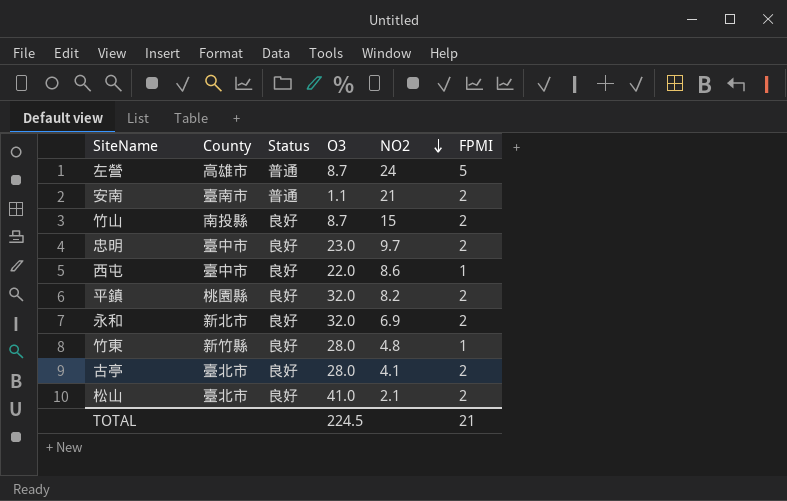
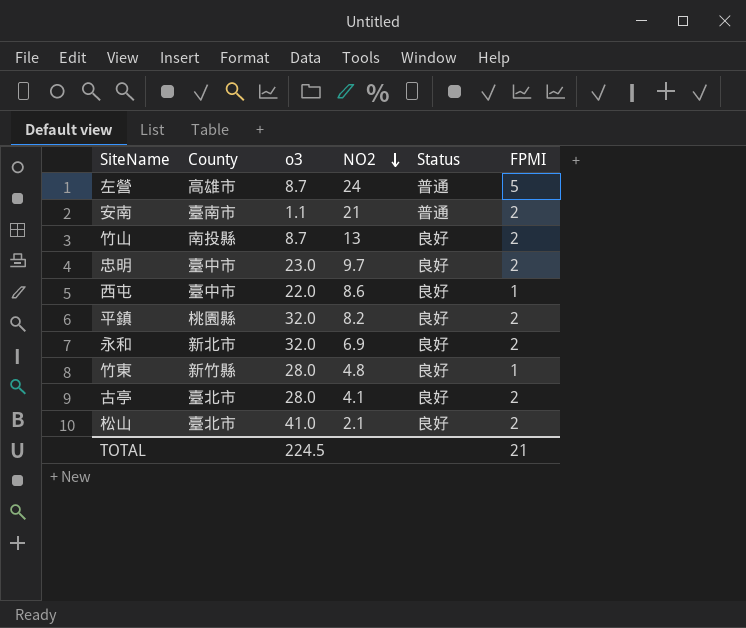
column name: O3 -> o3
column Status | position: 3 -> 5
竹山 | NO2: 15 -> 13

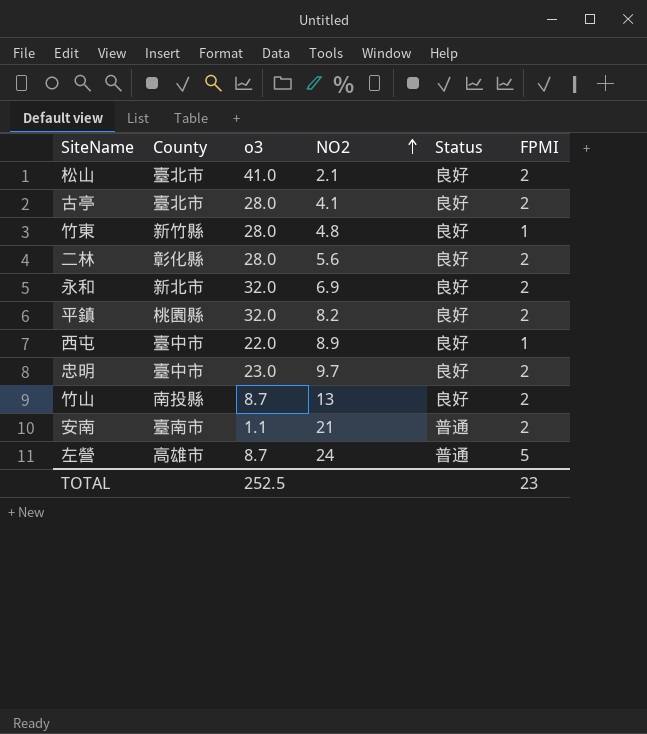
row order: NO2 descending -> NO2 ascending
row 二林: none -> 彰化縣 | 28.0 | 5.6 | 良好 | 2
西屯 | NO2: 8.6 -> 8.9
TOTAL | o3: 224.5 -> 252.5
TOTAL | FPMI: 21 -> 23

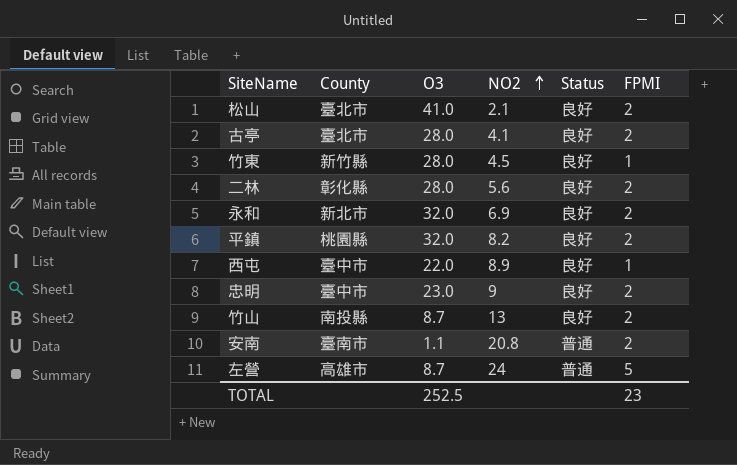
column name: o3 -> O3
竹東 | NO2: 4.8 -> 4.5
忠明 | NO2: 9.7 -> 9
安南 | NO2: 21 -> 20.8

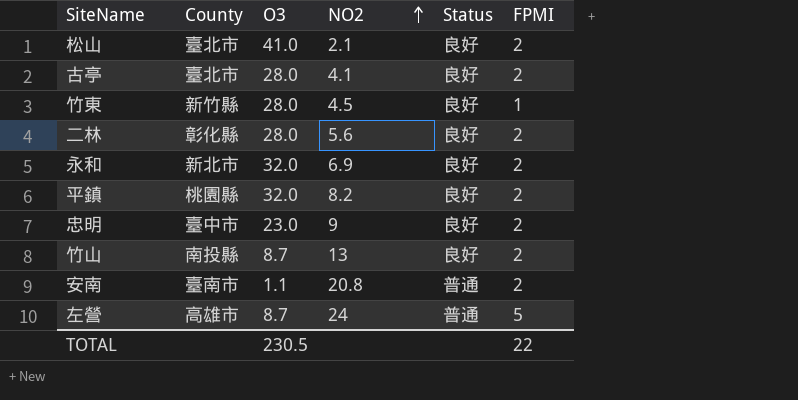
row 西屯: 臺中市 | 22.0 | 8.9 | 良好 | 1 -> none
TOTAL | O3: 252.5 -> 230.5
TOTAL | FPMI: 23 -> 22

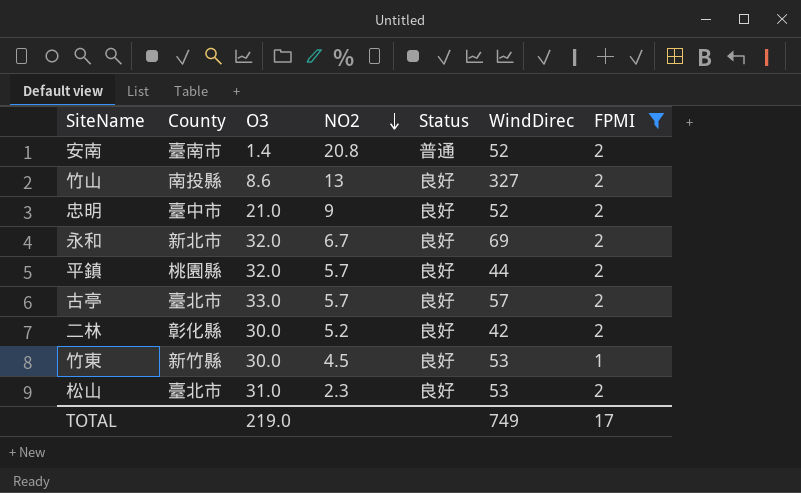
filter: none -> FPMI != 5
row order: NO2 ascending -> NO2 descending
column WindDirec | position: none -> 6
安南 | O3: 1.1 -> 1.4
竹山 | O3: 8.7 -> 8.6
忠明 | O3: 23.0 -> 21.0
永和 | NO2: 6.9 -> 6.7
平鎮 | NO2: 8.2 -> 5.7
古亭 | O3: 28.0 -> 33.0
古亭 | NO2: 4.1 -> 5.7
二林 | O3: 28.0 -> 30.0
二林 | NO2: 5.6 -> 5.2
竹東 | O3: 28.0 -> 30.0
松山 | O3: 41.0 -> 31.0
松山 | NO2: 2.1 -> 2.3
TOTAL | O3: 230.5 -> 219.0
TOTAL | FPMI: 22 -> 17

